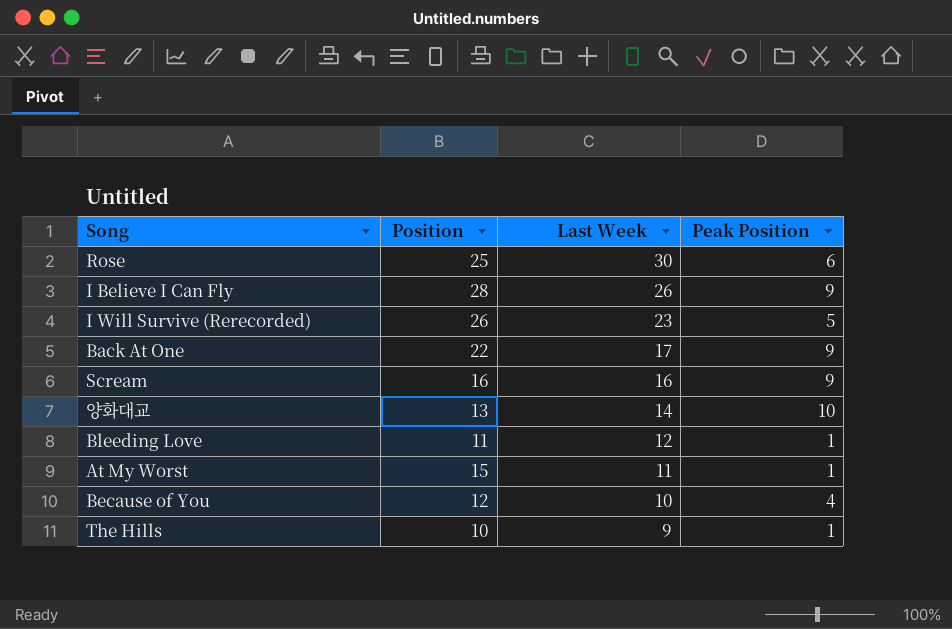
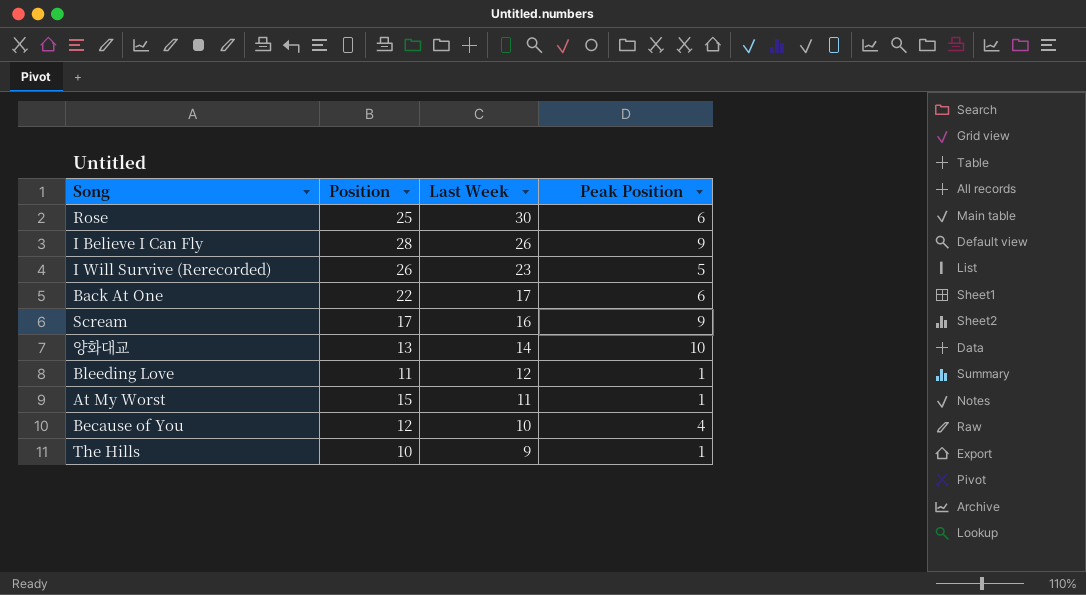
Back At One | Peak Position: 9 -> 6
Scream | Position: 16 -> 17

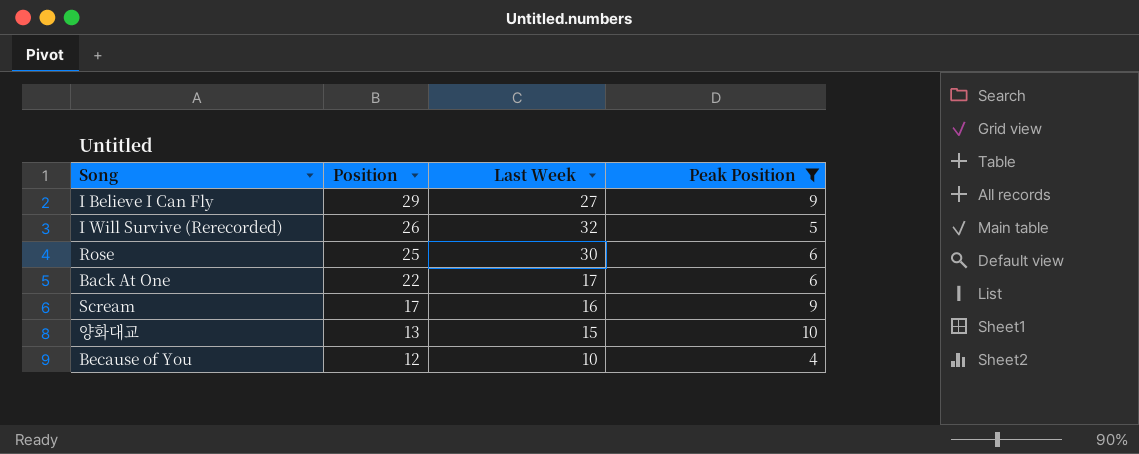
filter: none -> Peak Position != 1
row order: Last Week descending -> Position descending
I Believe I Can Fly | Position: 28 -> 29
I Believe I Can Fly | Last Week: 26 -> 27
I Will Survive (Rerecorded) | Last Week: 23 -> 32
양화대교 | Last Week: 14 -> 15

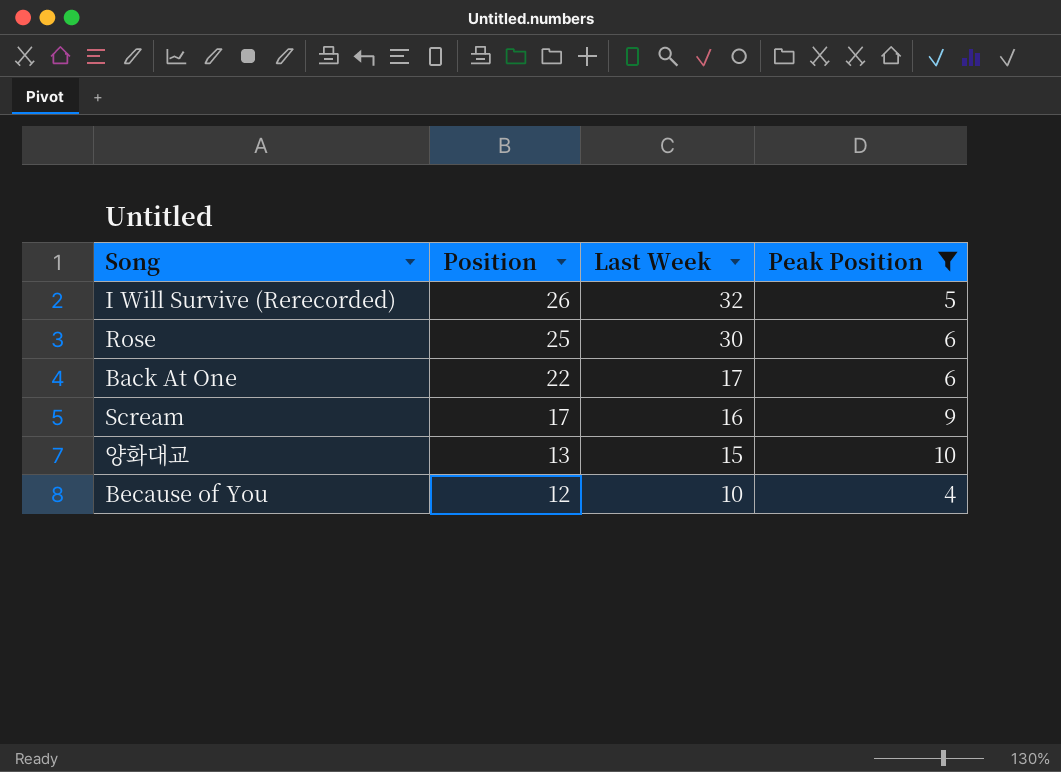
row I Believe I Can Fly: 29 | 27 | 9 -> none

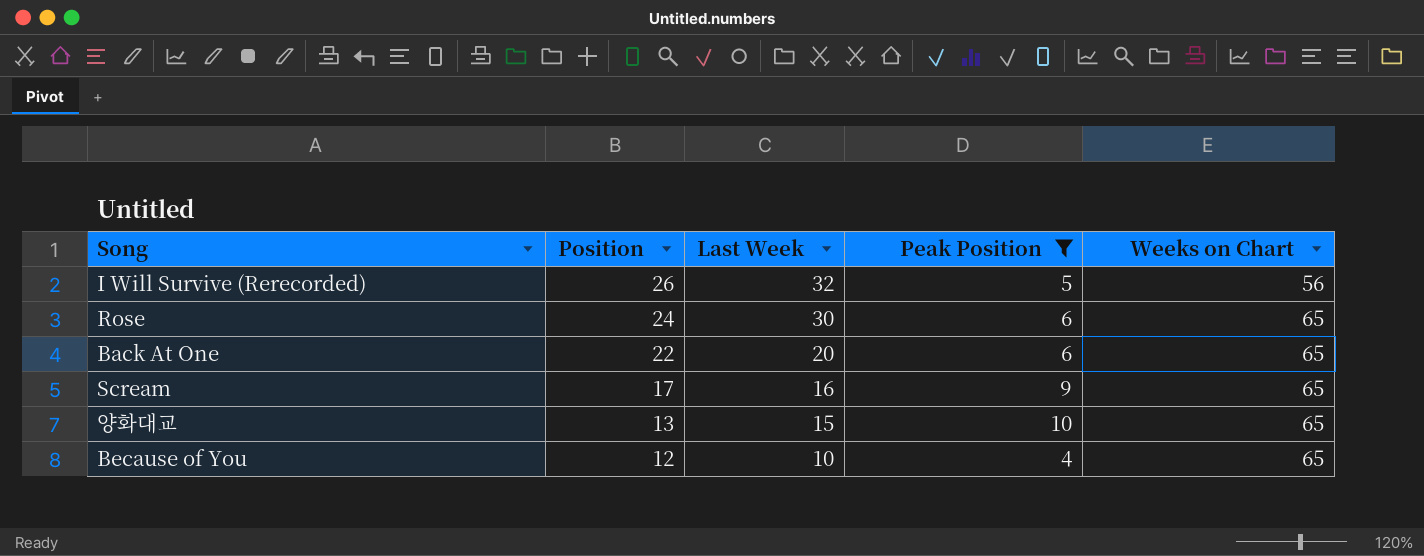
column Weeks on Chart | position: none -> 5
Rose | Position: 25 -> 24
Back At One | Last Week: 17 -> 20

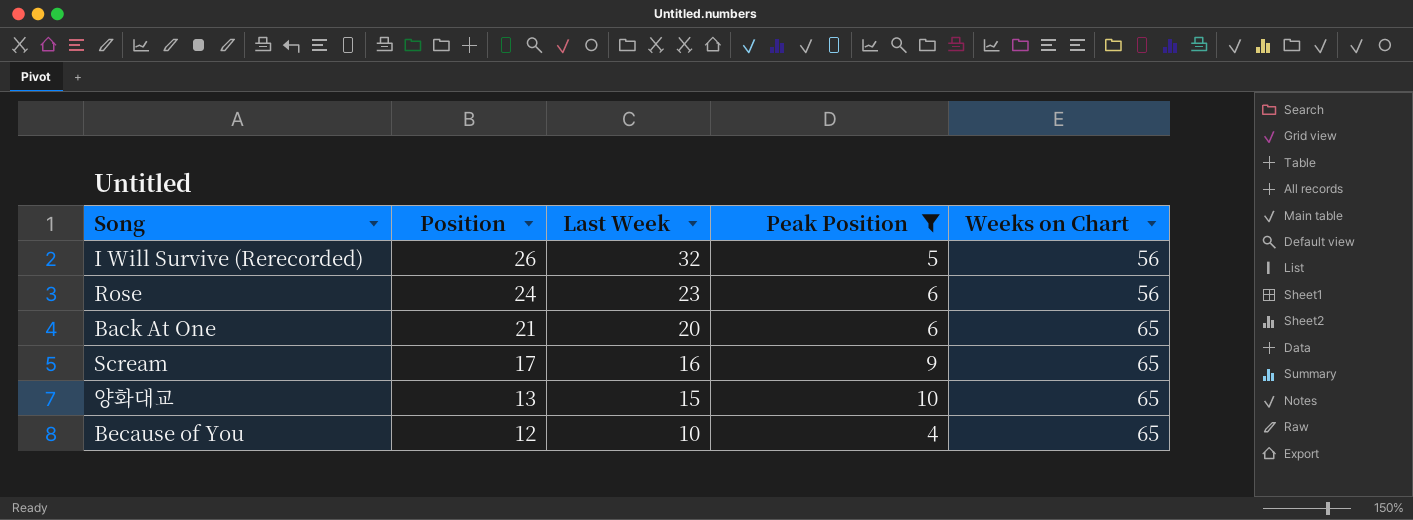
Rose | Last Week: 30 -> 23
Rose | Weeks on Chart: 65 -> 56
Back At One | Position: 22 -> 21

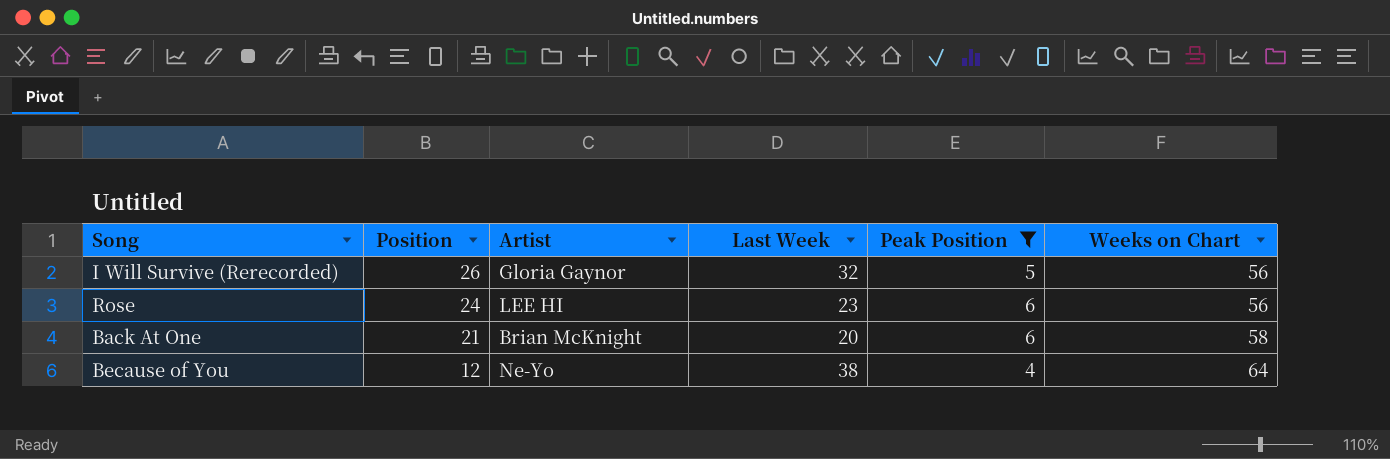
column Artist | position: none -> 3
row Scream: 17 | 16 | 9 | 65 -> none
row 양화대교: 13 | 15 | 10 | 65 -> none
Back At One | Weeks on Chart: 65 -> 58
Because of You | Last Week: 10 -> 38
Because of You | Weeks on Chart: 65 -> 64

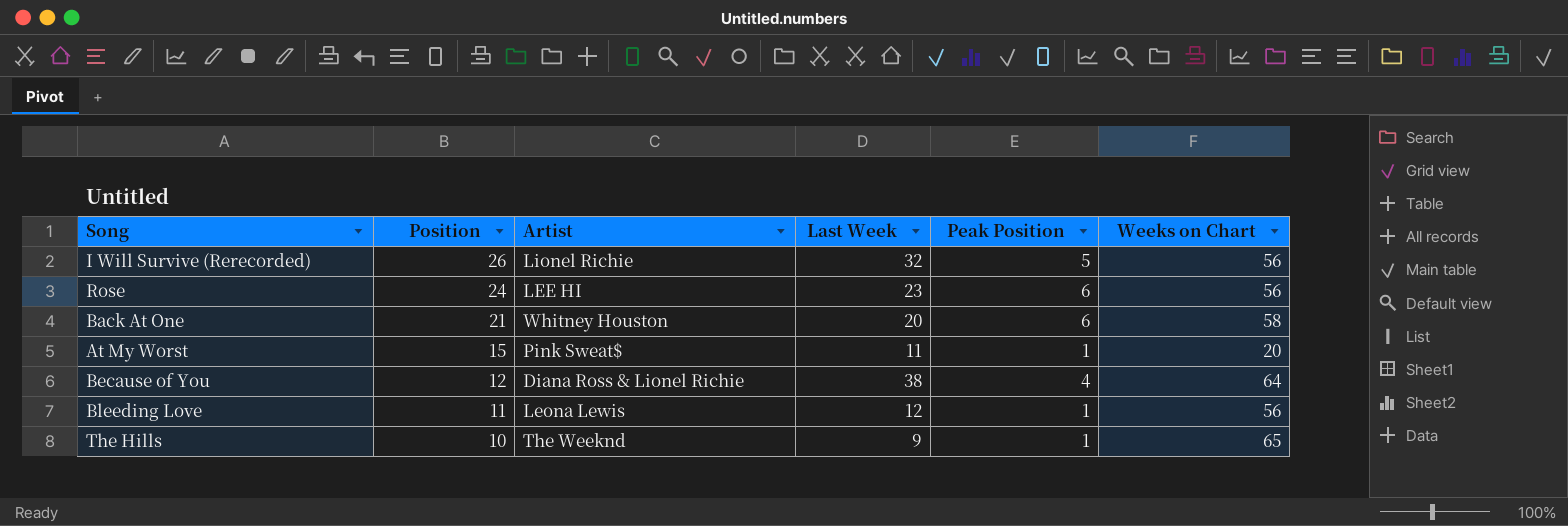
filter: Peak Position != 1 -> none
I Will Survive (Rerecorded) | Artist: Gloria Gaynor -> Lionel Richie
Back At One | Artist: Brian McKnight -> Whitney Houston
Because of You | Artist: Ne-Yo -> Diana Ross & Lionel Richie

